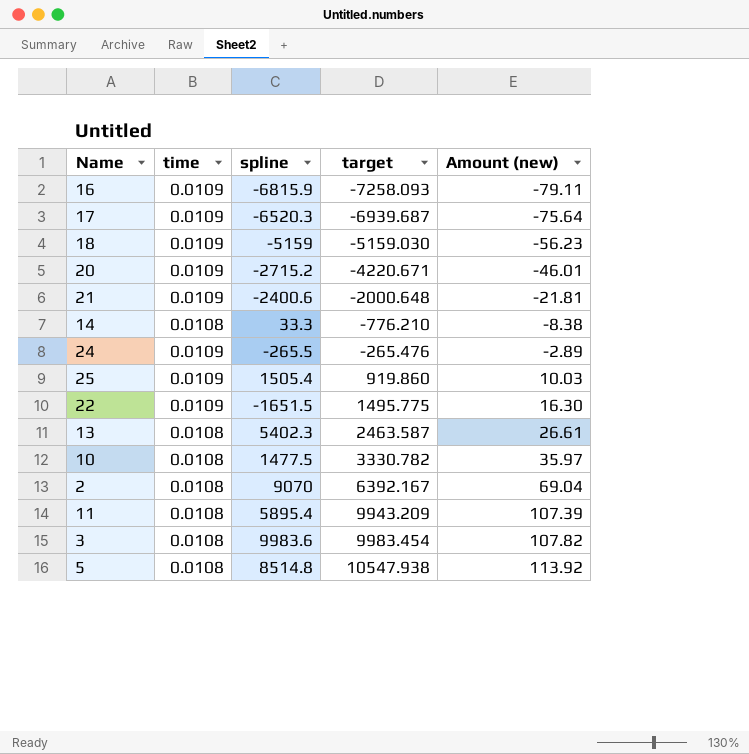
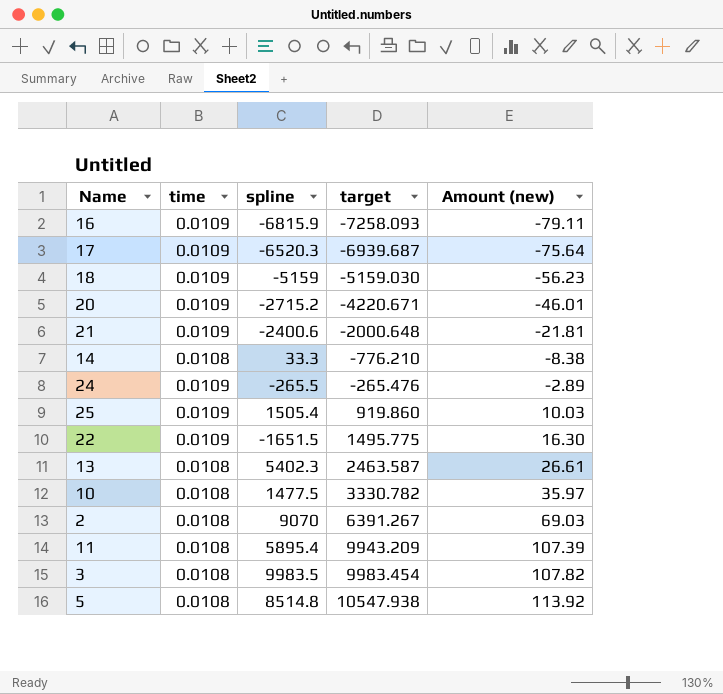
2 | target: 6392.167 -> 6391.267
2 | Amount (new): 69.04 -> 69.03
3 | spline: 9983.6 -> 9983.5

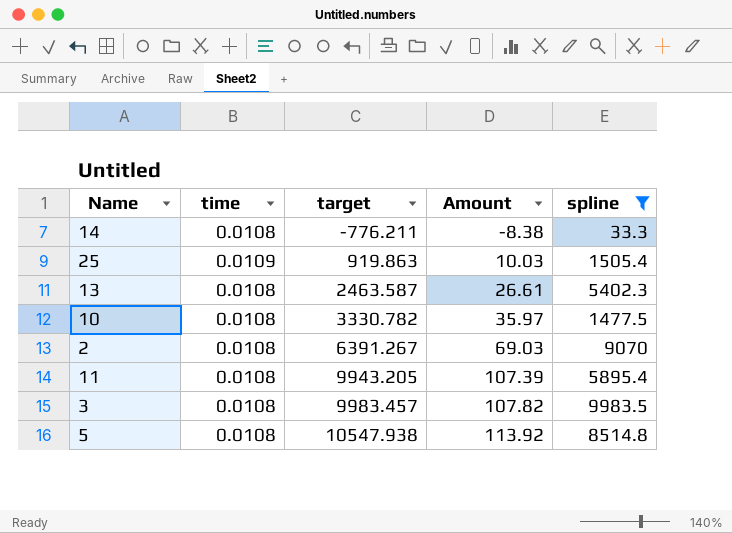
filter: none -> spline >= 33.3
column name: Amount (new) -> Amount
column spline | position: 3 -> 5
14 | target: -776.210 -> -776.211
25 | target: 919.860 -> 919.863
11 | target: 9943.209 -> 9943.205
3 | target: 9983.454 -> 9983.457

